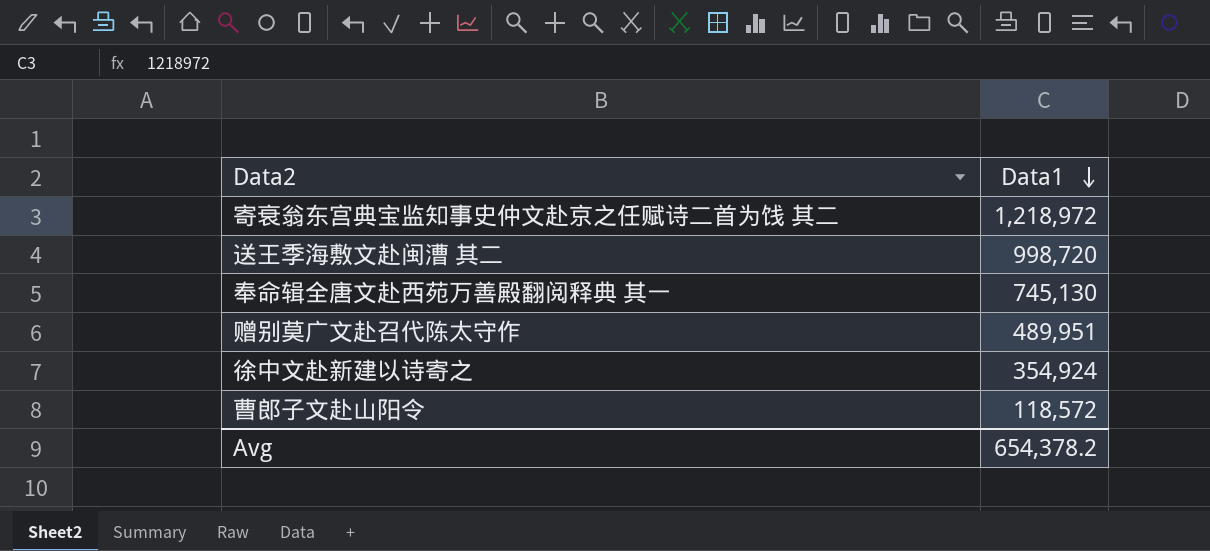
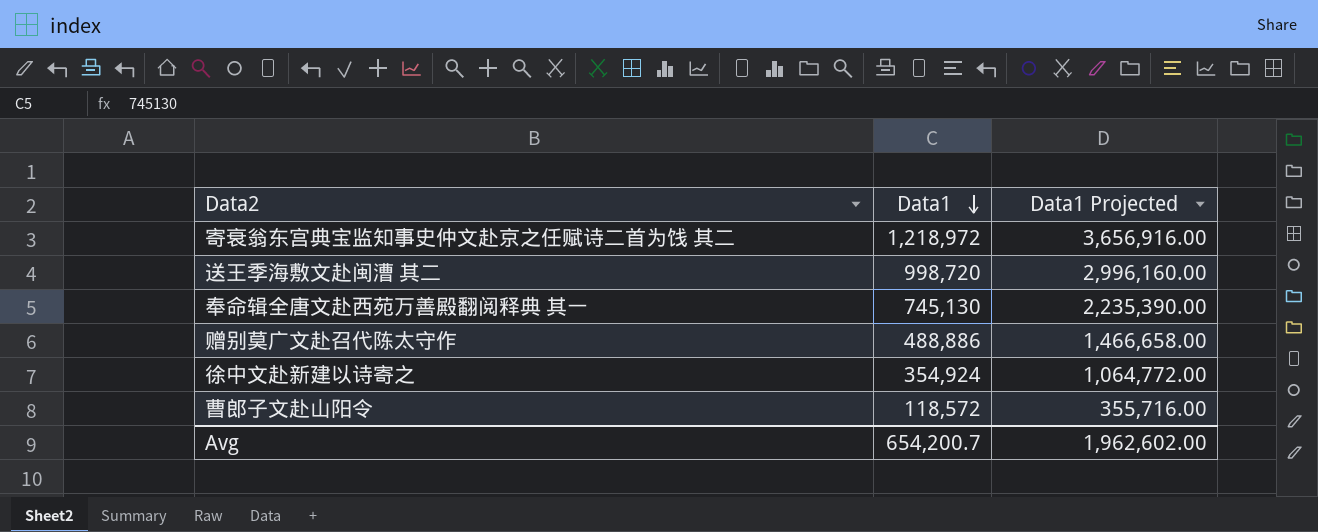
column Data1 Projected | formula: none -> [Data1] * 3
赠别莫广文赴召代陈太守作 | Data1: 489,951 -> 488,886
Avg | Data1: 654,378.2 -> 654,200.7

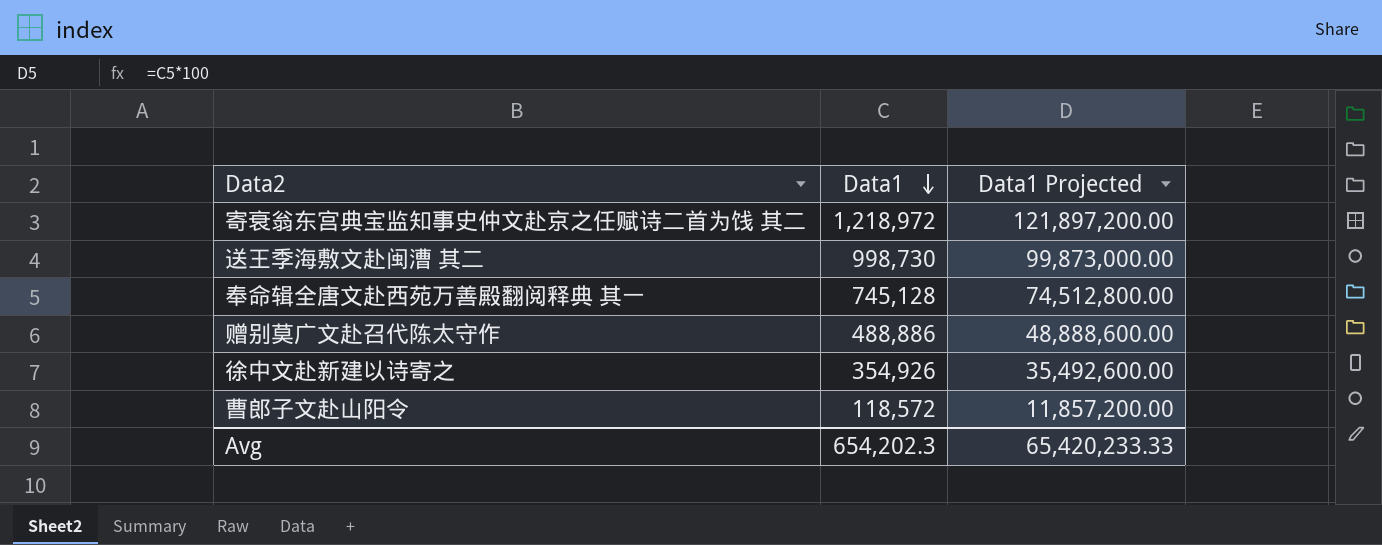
column Data1 Projected | formula: [Data1] * 3 -> [Data1] * 100
送王季海敷文赴闽漕 其二 | Data1: 998,720 -> 998,730
奉命辑全唐文赴西苑万善殿翻阅释典 其一 | Data1: 745,130 -> 745,128
徐中文赴新建以诗寄之 | Data1: 354,924 -> 354,926
Avg | Data1: 654,200.7 -> 654,202.3
Avg | Data1 Projected: 1,962,602.00 -> 65,420,233.33

